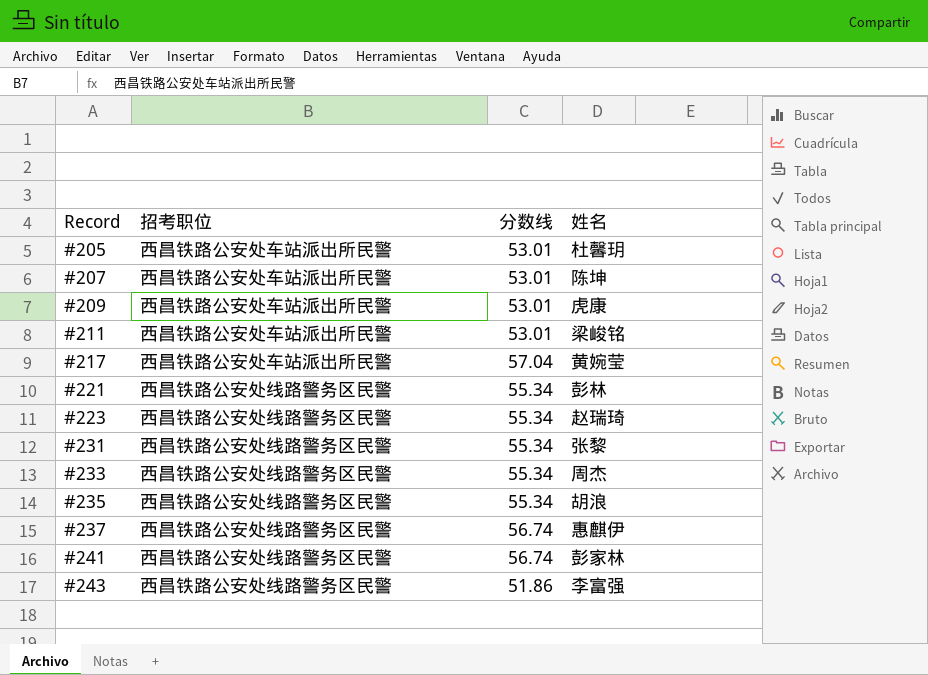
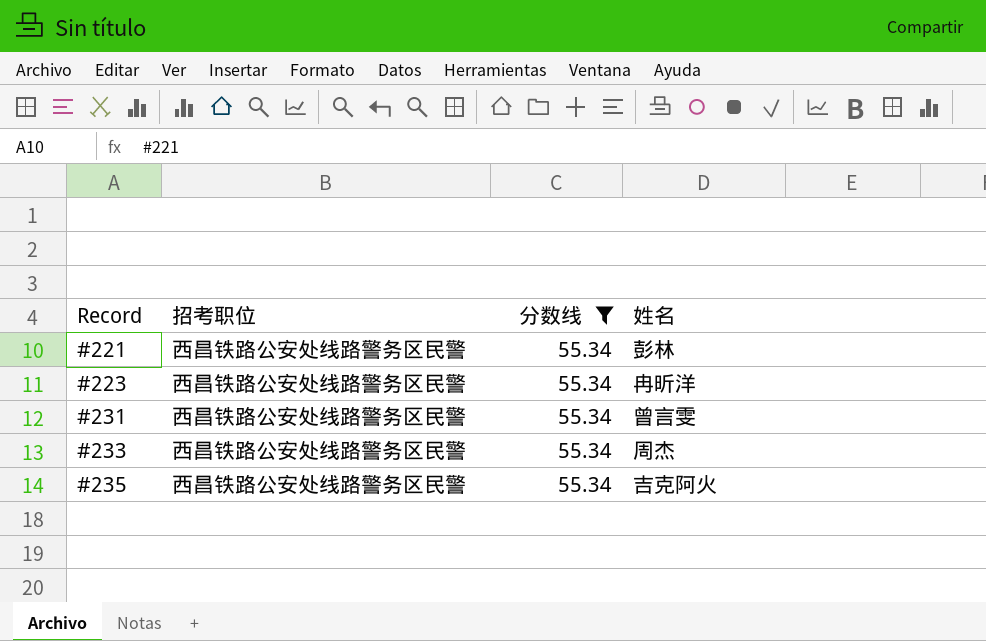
filter: none -> 分数线 = 55.34
#223 | 姓名: 赵瑞琦 -> 冉昕洋
#231 | 姓名: 张黎 -> 曾言雯
#235 | 姓名: 胡浪 -> 吉克阿火

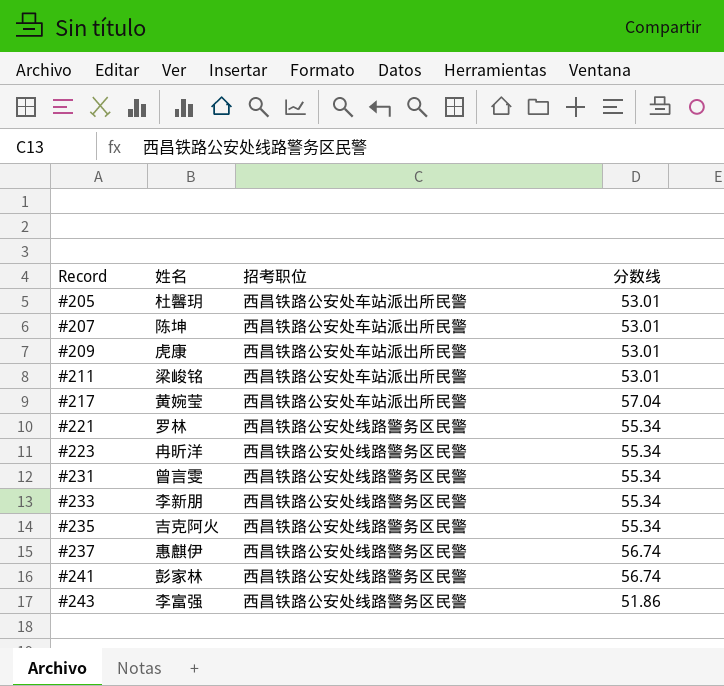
filter: 分数线 = 55.34 -> none
column 姓名 | position: 4 -> 2
#221 | 姓名: 彭林 -> 罗林
#233 | 姓名: 周杰 -> 李新朋

